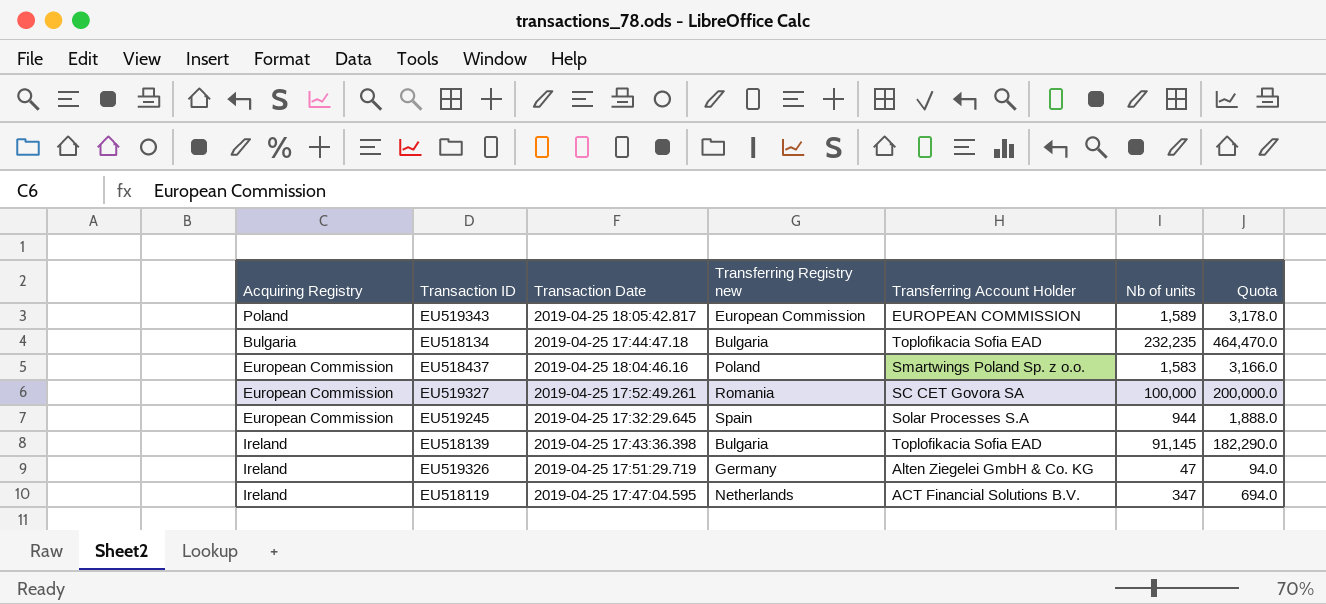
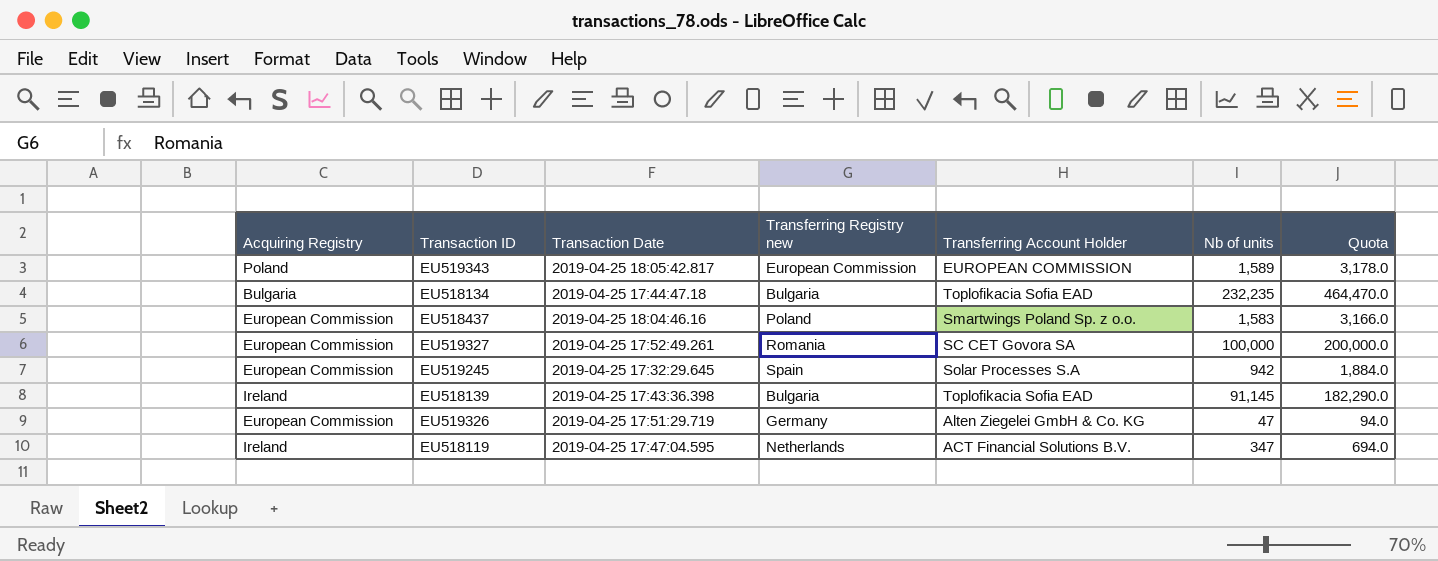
EU519245 | Nb of units: 944 -> 942
EU519245 | Quota: 1,888.0 -> 1,884.0
EU519326 | Acquiring Registry: Ireland -> European Commission

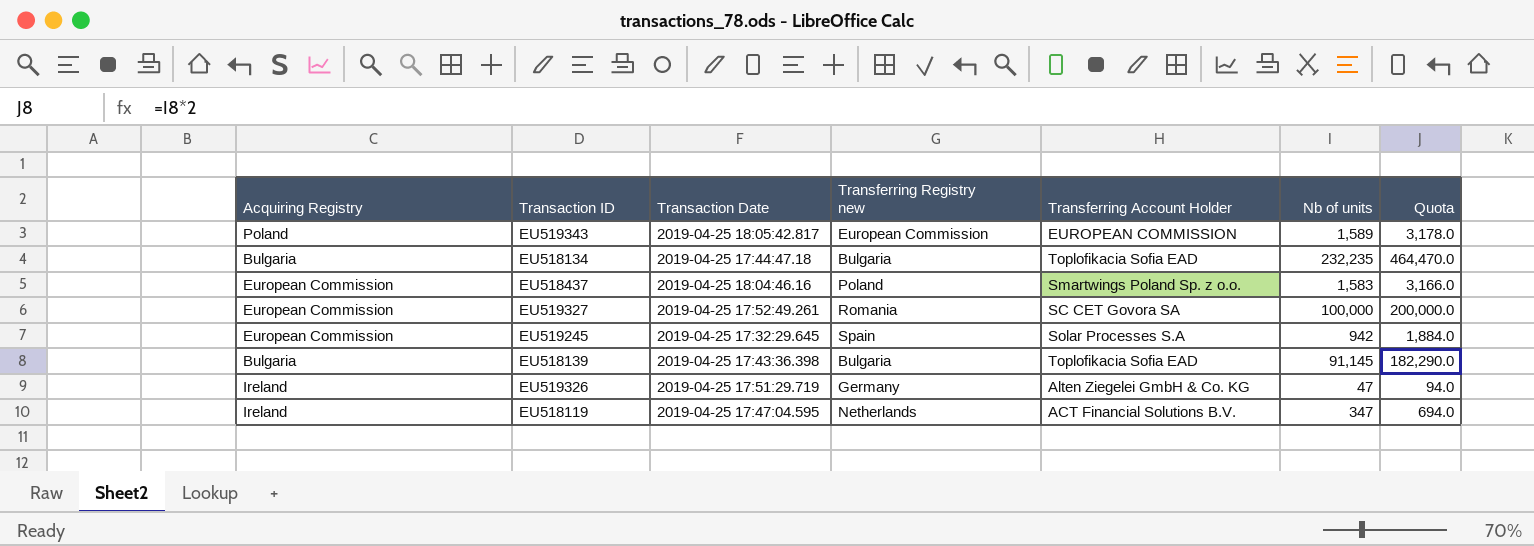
EU518139 | Acquiring Registry: Ireland -> Bulgaria
EU519326 | Acquiring Registry: European Commission -> Ireland

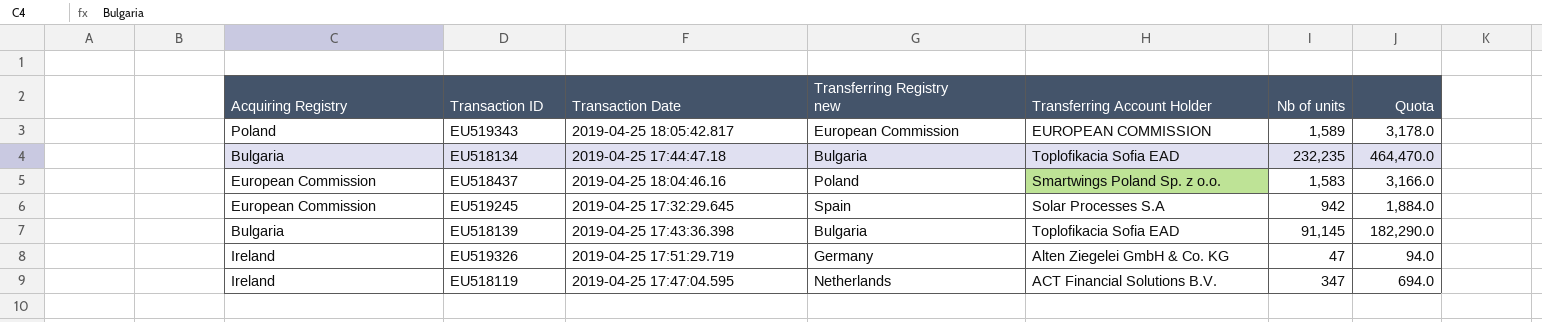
row EU519327: European Commission | 2019-04-25 17:52:49.261 | Romania | SC CET Govora SA | 100,000 | 200,000.0 -> none

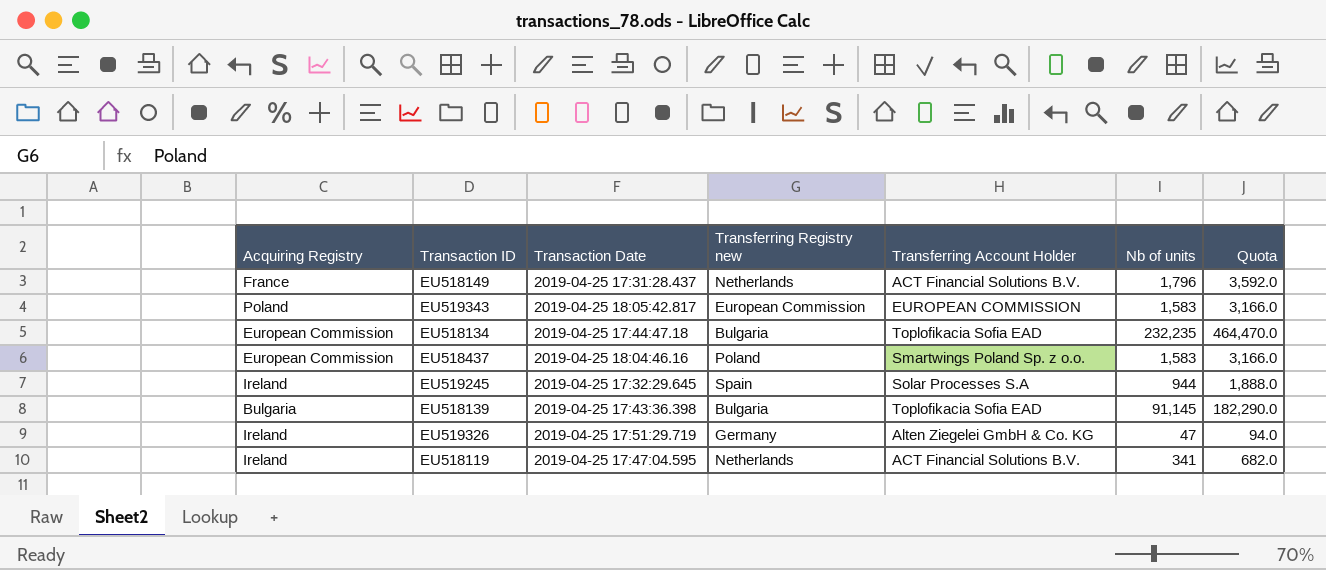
row EU518149: none -> France | 2019-04-25 17:31:28.437 | Netherlands | ACT Financial Solutions B.V. | 1,796 | 3,592.0
EU519343 | Nb of units: 1,589 -> 1,583
EU519343 | Quota: 3,178.0 -> 3,166.0
EU518134 | Acquiring Registry: Bulgaria -> European Commission
EU519245 | Acquiring Registry: European Commission -> Ireland
EU519245 | Nb of units: 942 -> 944
EU519245 | Quota: 1,884.0 -> 1,888.0
EU518119 | Nb of units: 347 -> 341
EU518119 | Quota: 694.0 -> 682.0

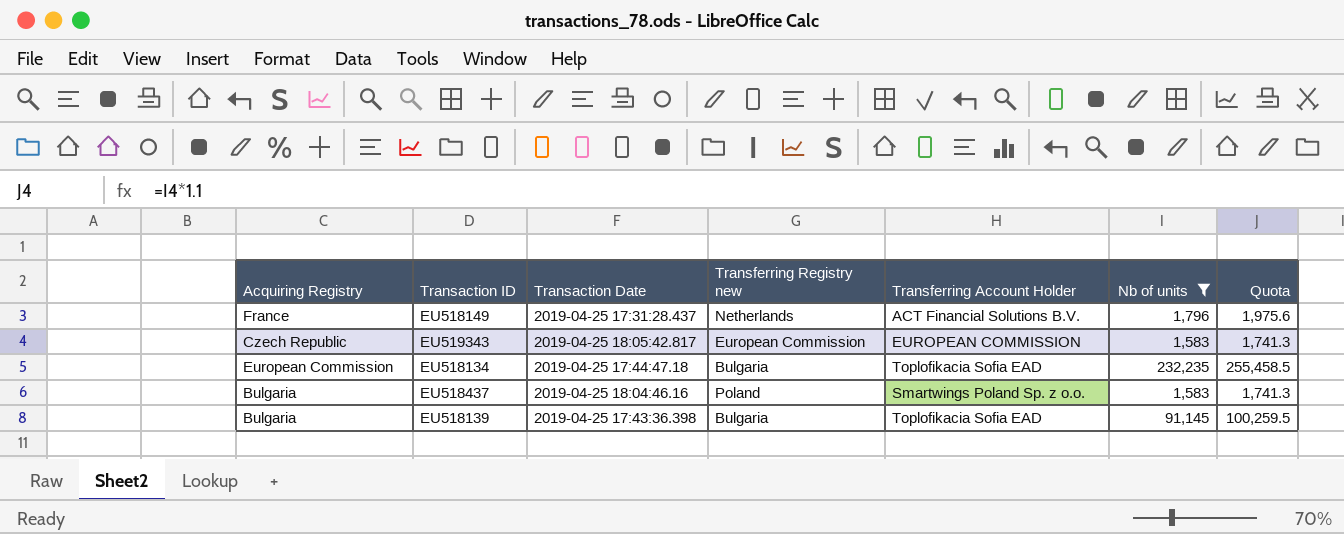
filter: none -> Nb of units >= 1,583
column Quota | formula: [Nb of units] * 2 -> [Nb of units] * 1.1
EU519343 | Acquiring Registry: Poland -> Czech Republic
EU518437 | Acquiring Registry: European Commission -> Bulgaria

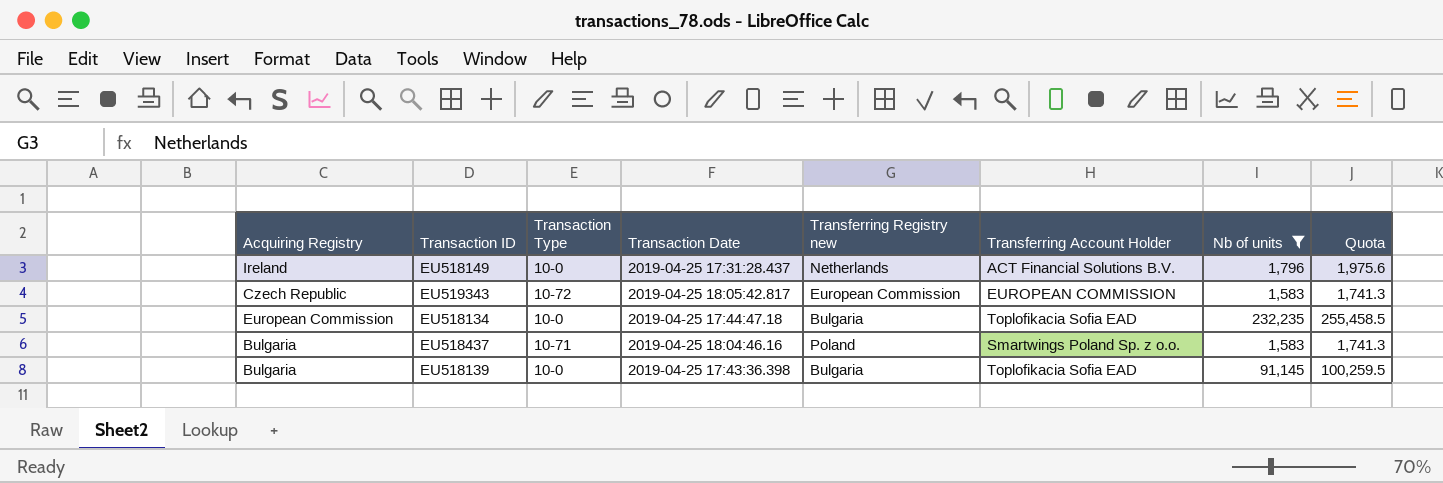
column Transaction Type | position: none -> 3
EU518149 | Acquiring Registry: France -> Ireland

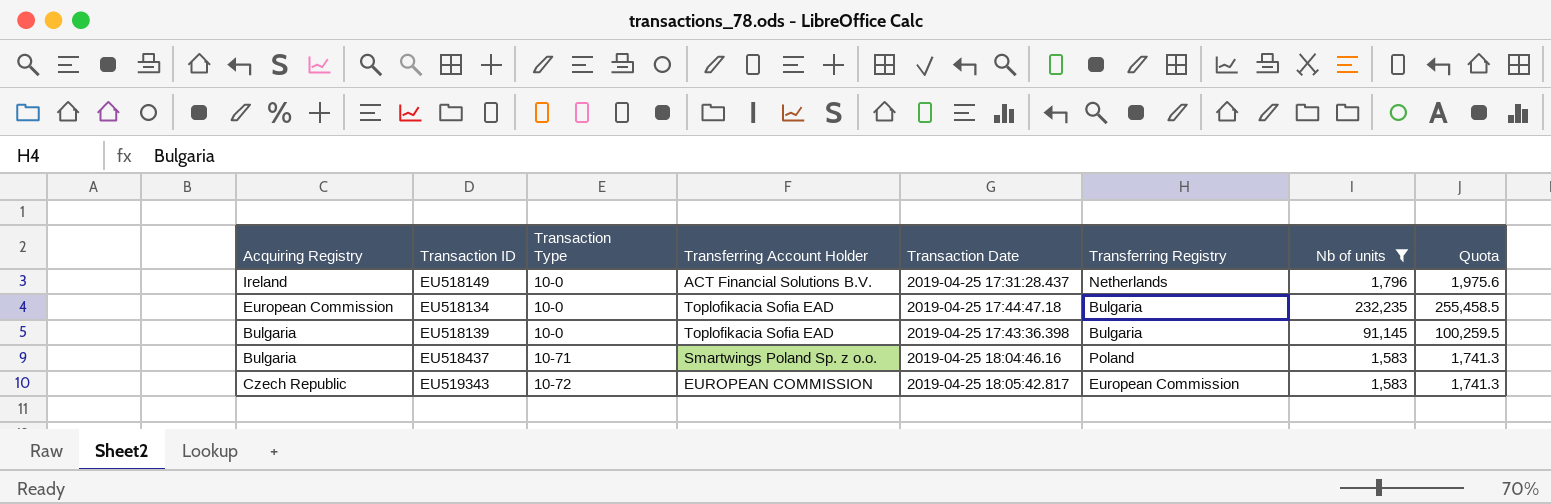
row order: none -> Transaction Type ascending
column Transferring Account Holder | position: 6 -> 4
column name: Transferring Registry new -> Transferring Registry

